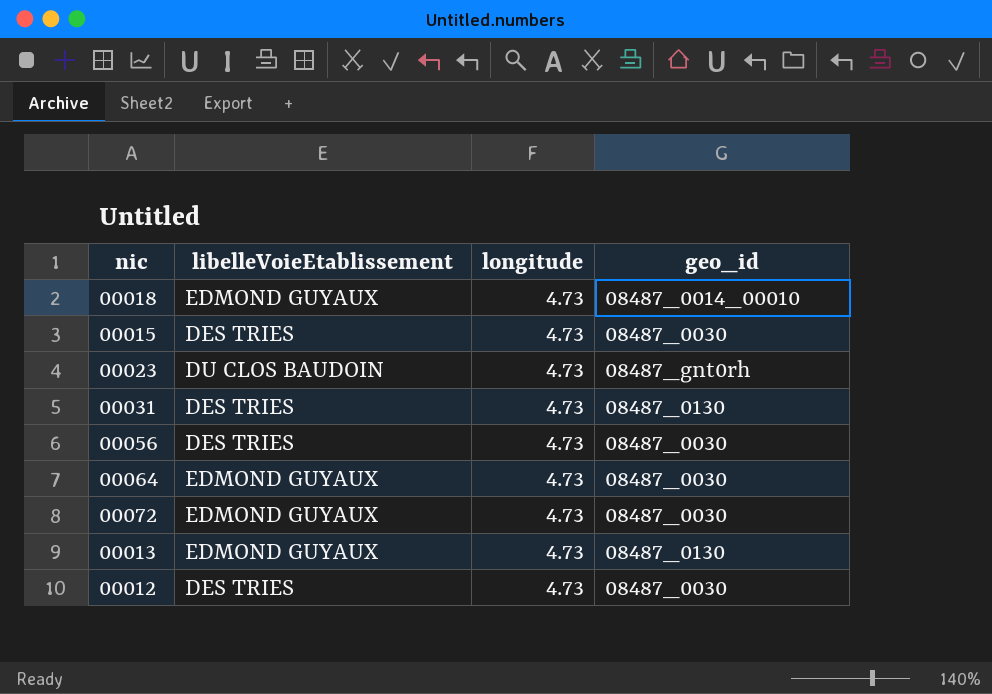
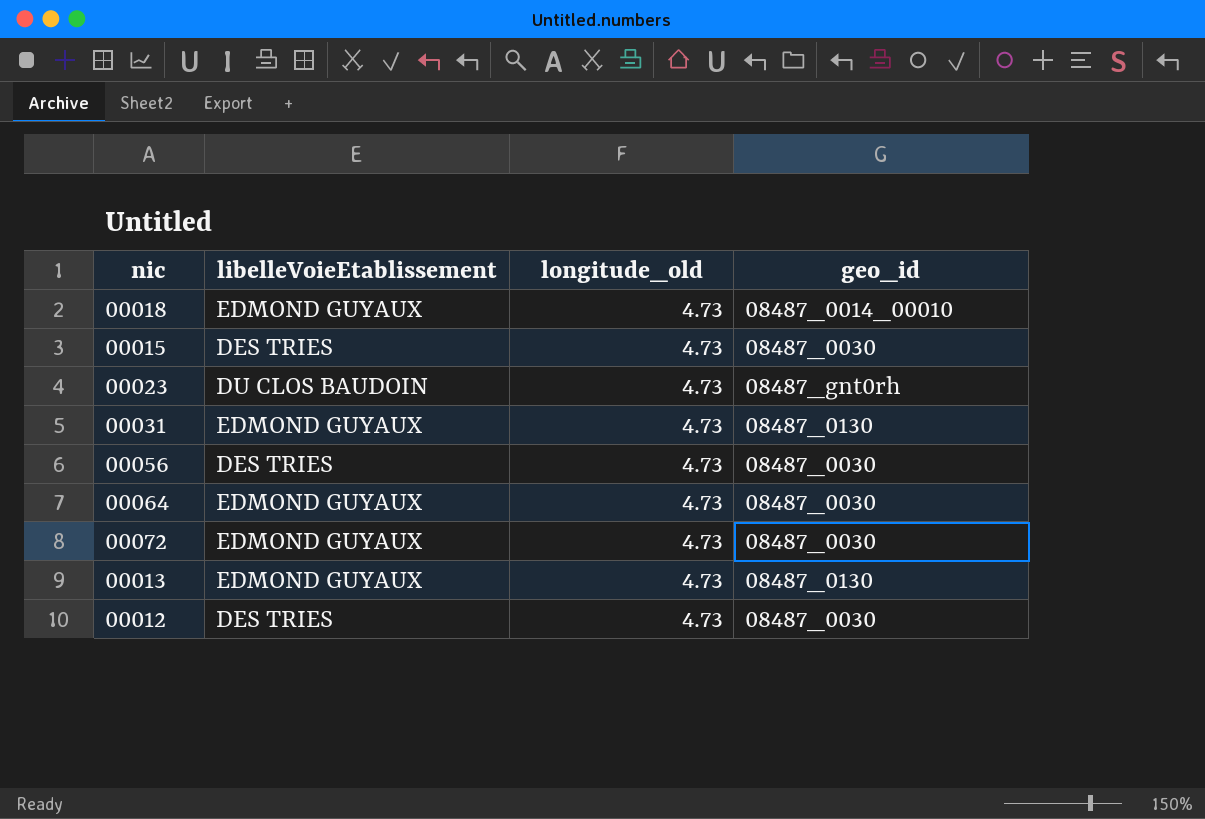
column name: longitude -> longitude_old
00031 | libelleVoieEtablissement: DES TRIES -> EDMOND GUYAUX

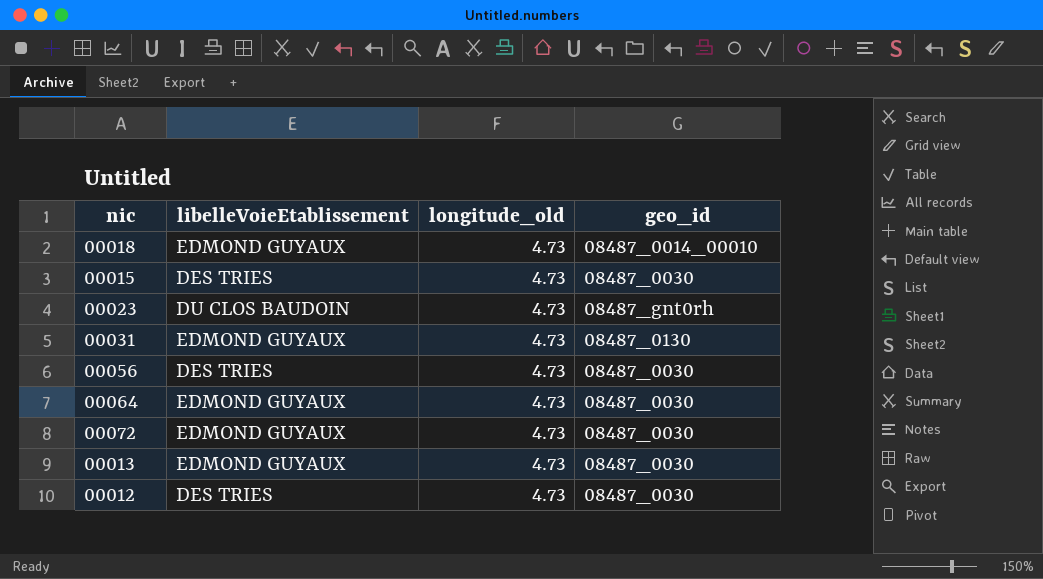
00013 | geo_id: 08487_0130 -> 08487_0030

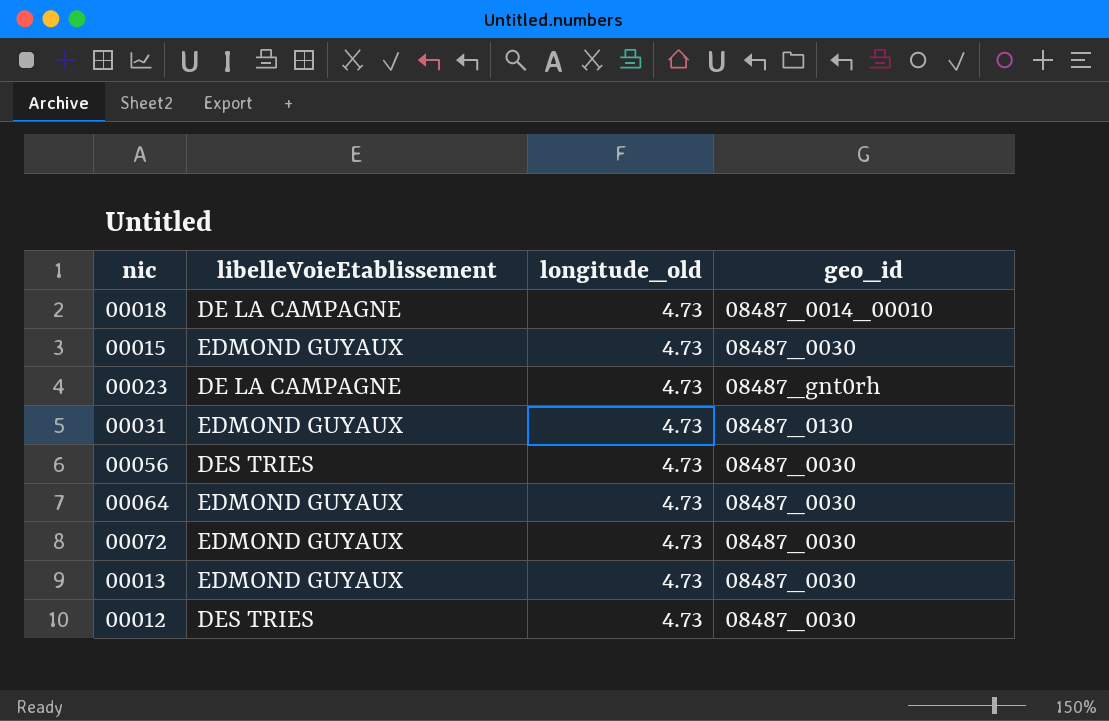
00018 | libelleVoieEtablissement: EDMOND GUYAUX -> DE LA CAMPAGNE
00015 | libelleVoieEtablissement: DES TRIES -> EDMOND GUYAUX
00023 | libelleVoieEtablissement: DU CLOS BAUDOIN -> DE LA CAMPAGNE

